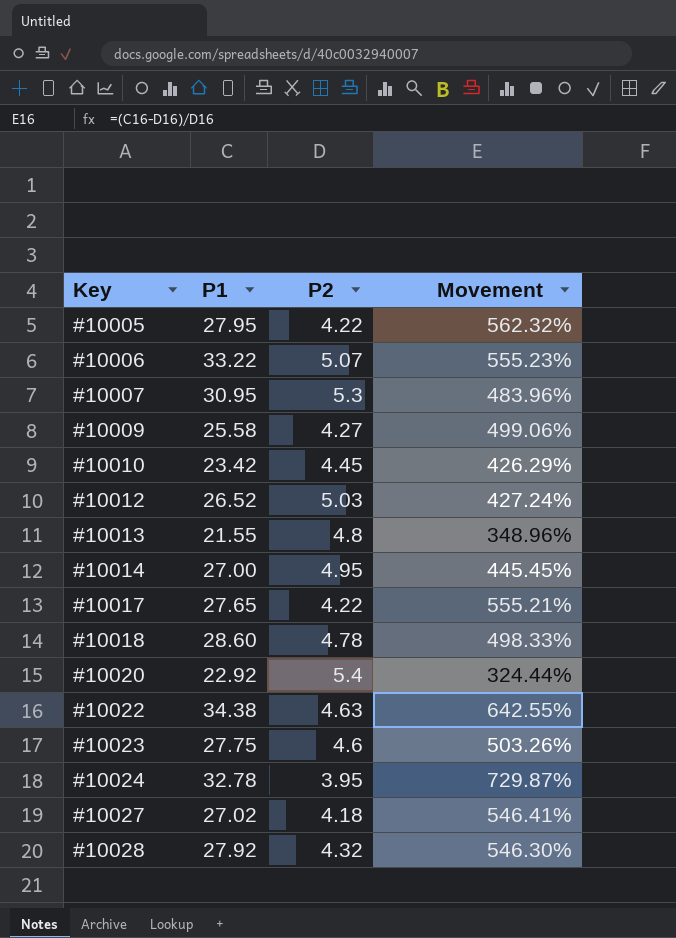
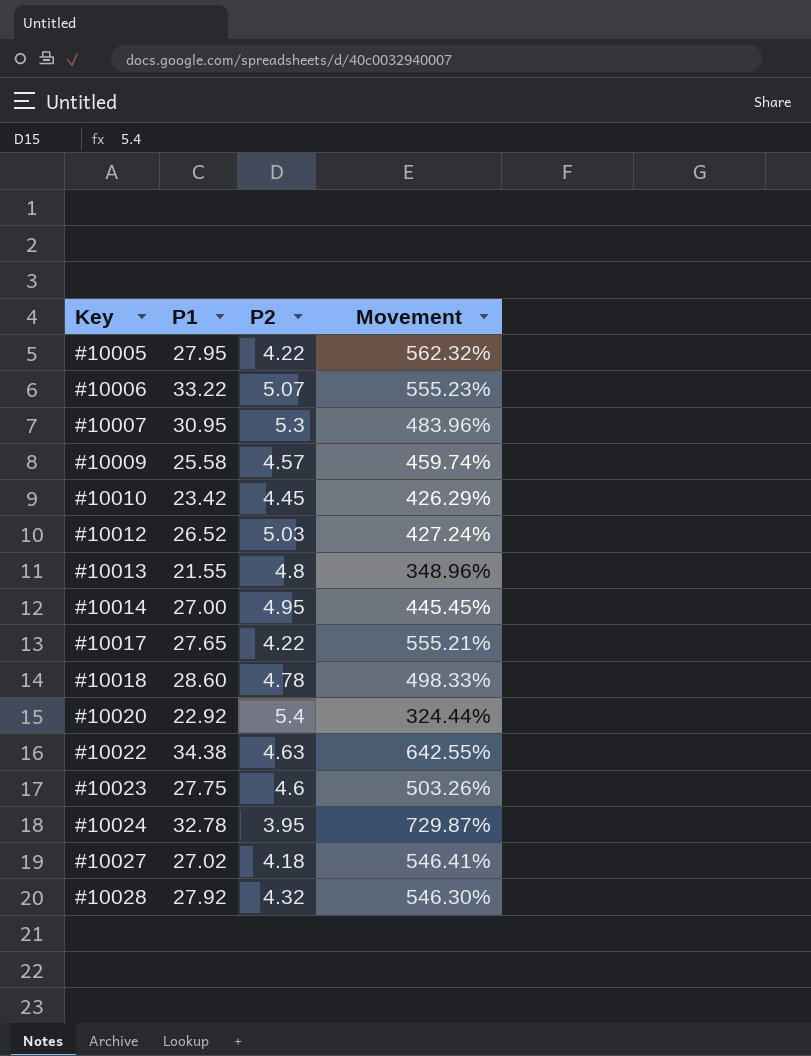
#10009 | P2: 4.27 -> 4.57
#10009 | Movement: 499.06% -> 459.74%

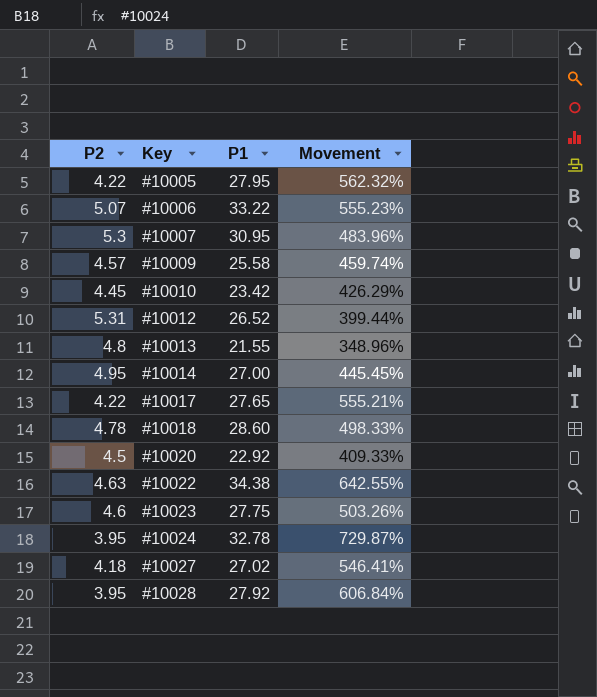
column P2 | position: 3 -> 1
#10012 | P2: 5.03 -> 5.31
#10012 | Movement: 427.24% -> 399.44%
#10020 | P2: 5.4 -> 4.5
#10020 | Movement: 324.44% -> 409.33%
#10028 | P2: 4.32 -> 3.95
#10028 | Movement: 546.30% -> 606.84%

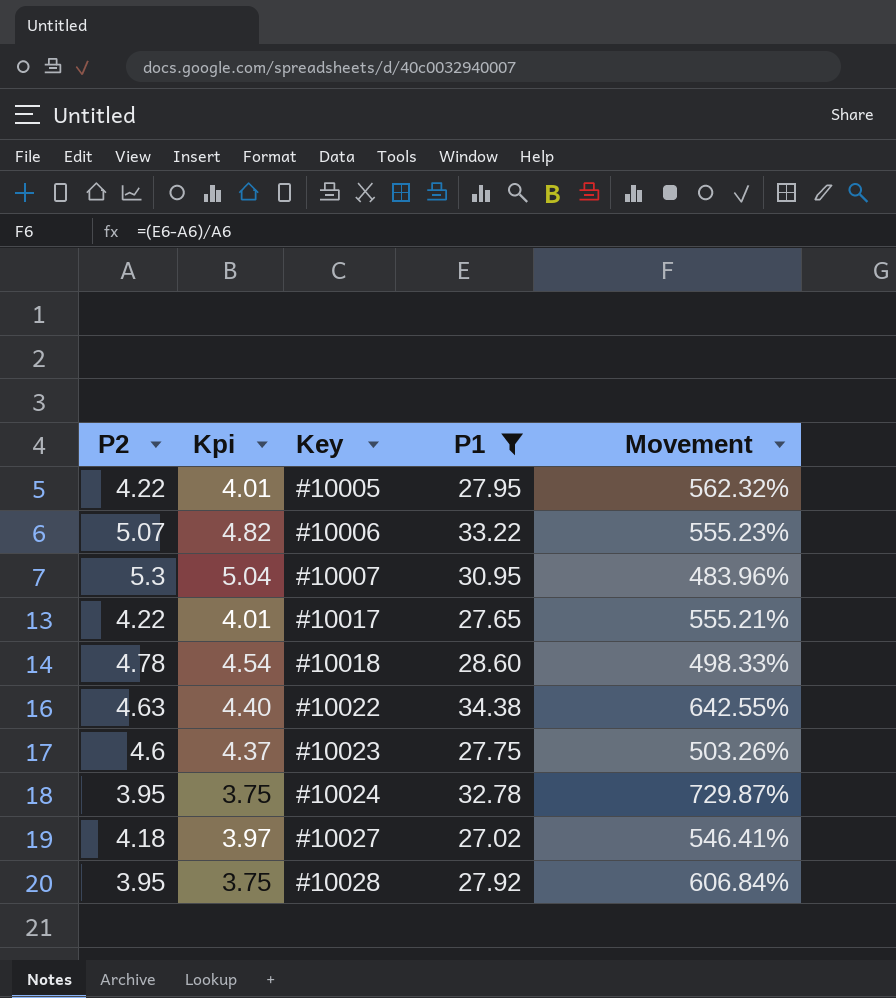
filter: none -> P1 >= 27.02
column Kpi | formula: none -> [P2] * 0.95

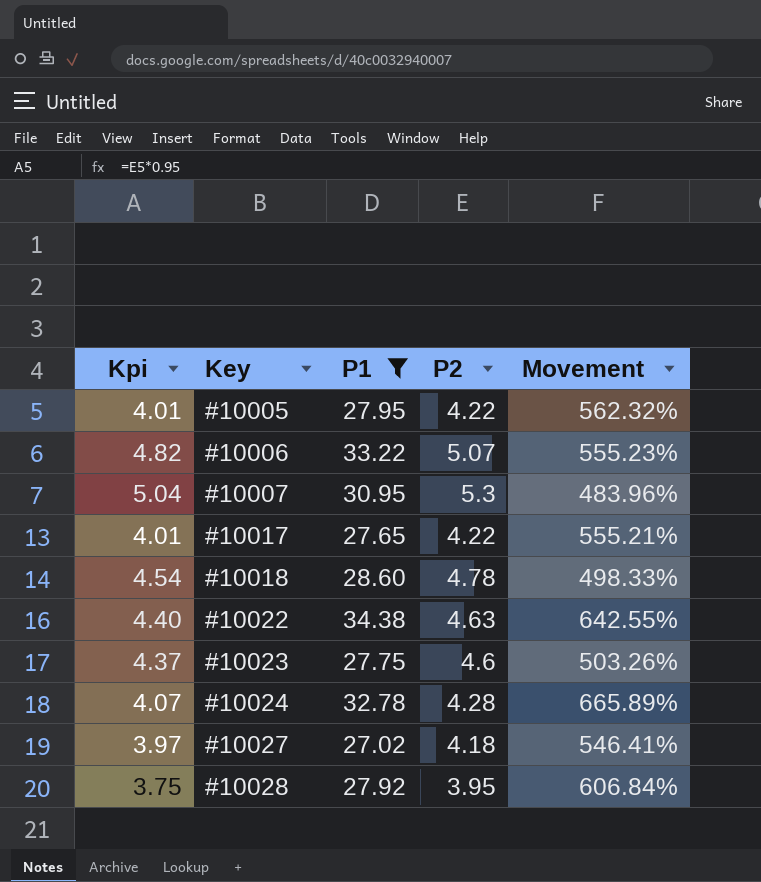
column P2 | position: 1 -> 4
#10024 | Kpi: 3.75 -> 4.07
#10024 | P2: 3.95 -> 4.28
#10024 | Movement: 729.87% -> 665.89%

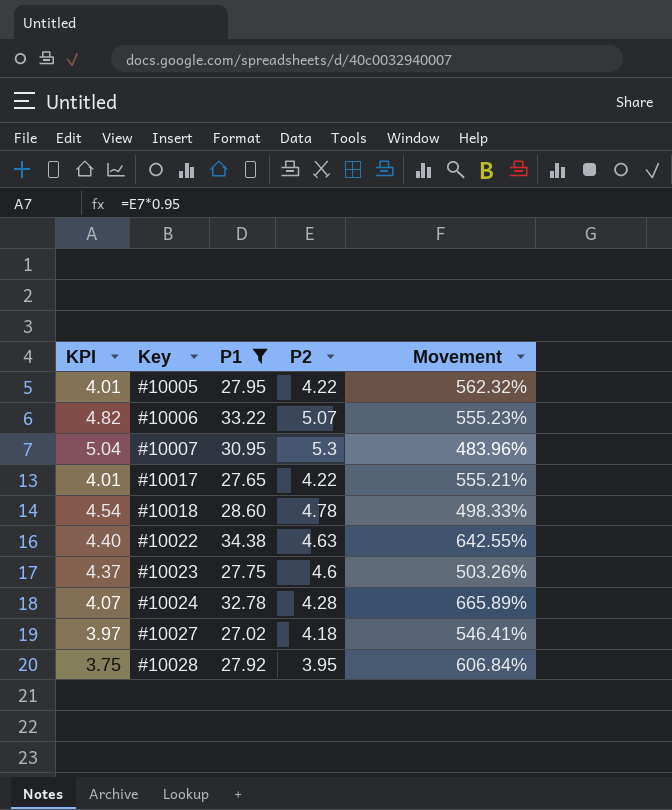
column name: Kpi -> KPI

